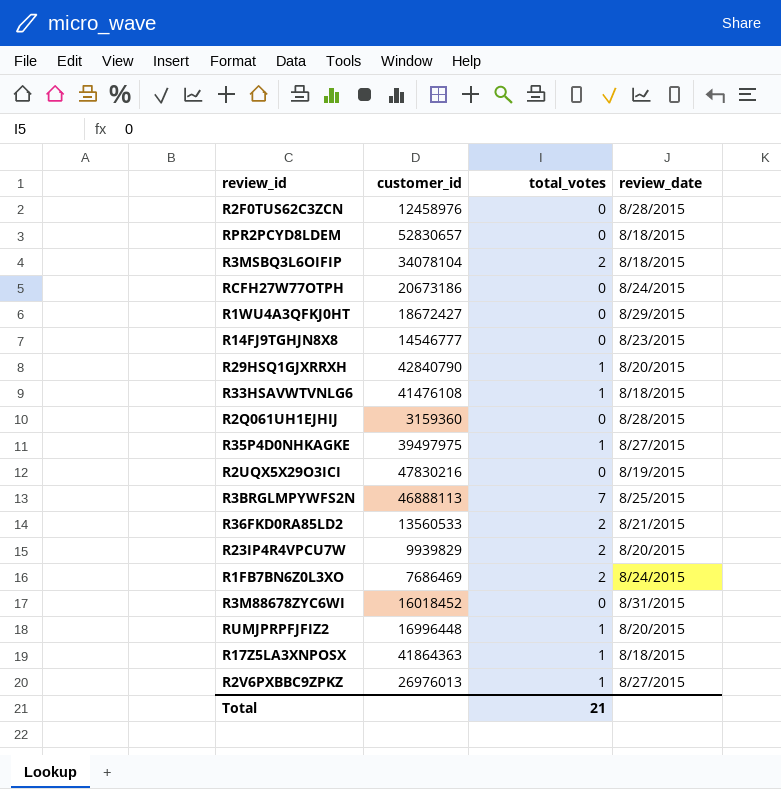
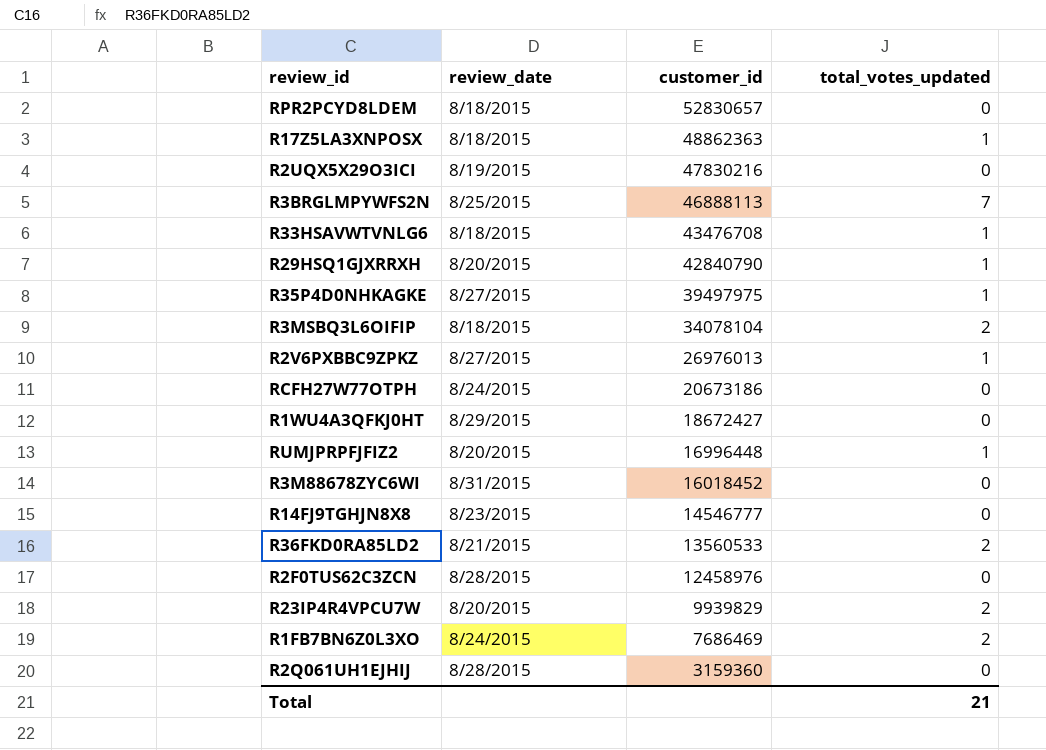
row order: none -> customer_id descending
column review_date | position: 4 -> 2
column name: total_votes -> total_votes_updated
R17Z5LA3XNPOSX | customer_id: 41864363 -> 48862363
R33HSAVWTVNLG6 | customer_id: 41476108 -> 43476708

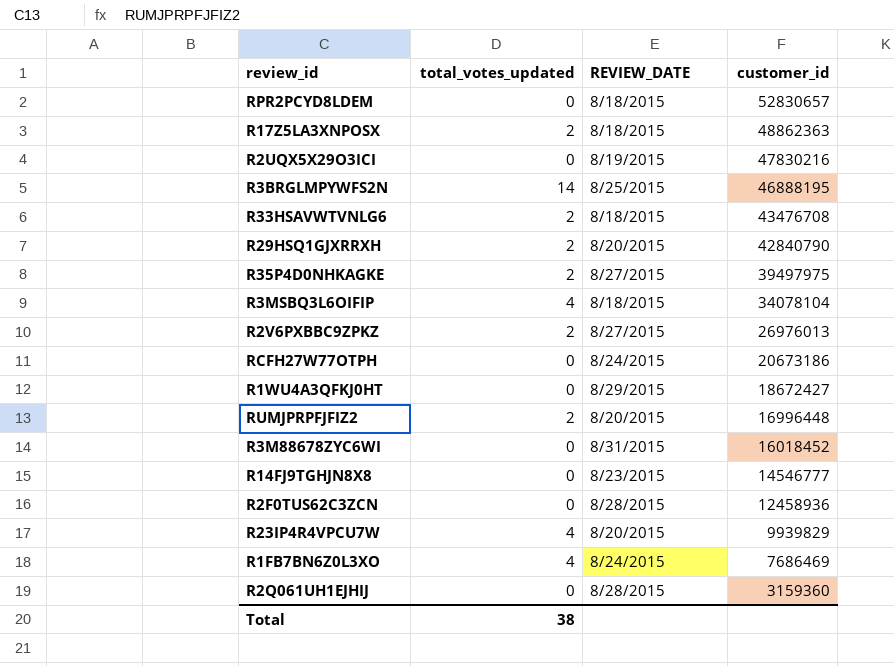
column total_votes_updated | position: 4 -> 2
column name: review_date -> REVIEW_DATE
row R36FKD0RA85LD2: 8/21/2015 | 13560533 | 2 -> none
R17Z5LA3XNPOSX | total_votes_updated: 1 -> 2
R3BRGLMPYWFS2N | total_votes_updated: 7 -> 14
R3BRGLMPYWFS2N | customer_id: 46888113 -> 46888195
R33HSAVWTVNLG6 | total_votes_updated: 1 -> 2
R29HSQ1GJXRRXH | total_votes_updated: 1 -> 2
R35P4D0NHKAGKE | total_votes_updated: 1 -> 2
R3MSBQ3L6OIFIP | total_votes_updated: 2 -> 4
R2V6PXBBC9ZPKZ | total_votes_updated: 1 -> 2
RUMJPRPFJFIZ2 | total_votes_updated: 1 -> 2
R2F0TUS62C3ZCN | customer_id: 12458976 -> 12458936
R23IP4R4VPCU7W | total_votes_updated: 2 -> 4
R1FB7BN6Z0L3XO | total_votes_updated: 2 -> 4
Total | total_votes_updated: 21 -> 38

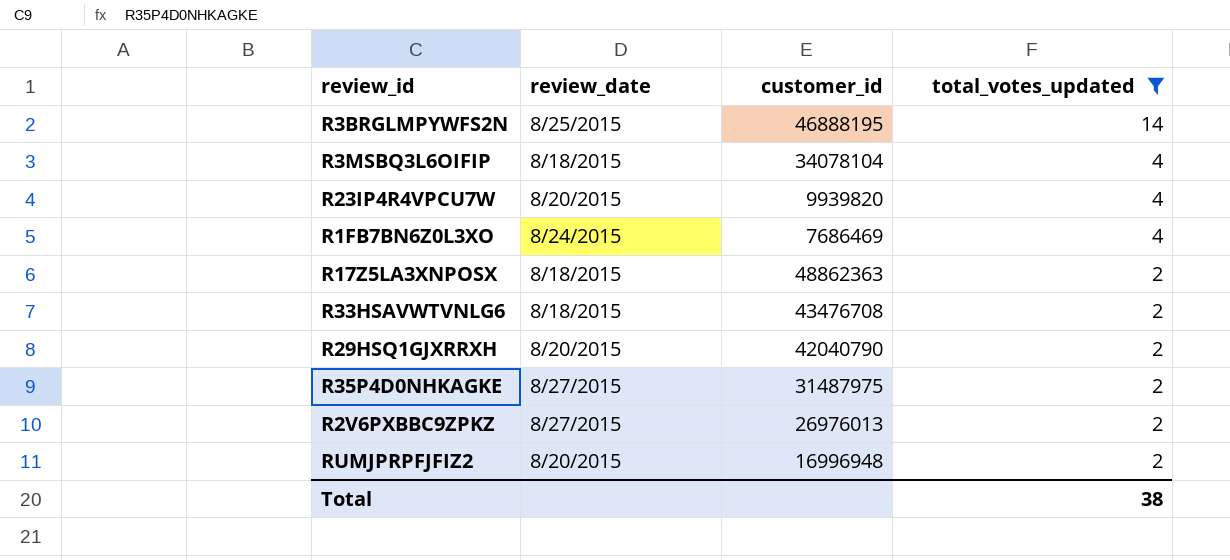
filter: none -> total_votes_updated != 0
row order: customer_id descending -> total_votes_updated descending
column name: REVIEW_DATE -> review_date
column total_votes_updated | position: 2 -> 4
R23IP4R4VPCU7W | customer_id: 9939829 -> 9939820
R29HSQ1GJXRRXH | customer_id: 42840790 -> 42040790
R35P4D0NHKAGKE | customer_id: 39497975 -> 31487975
RUMJPRPFJFIZ2 | customer_id: 16996448 -> 16996948

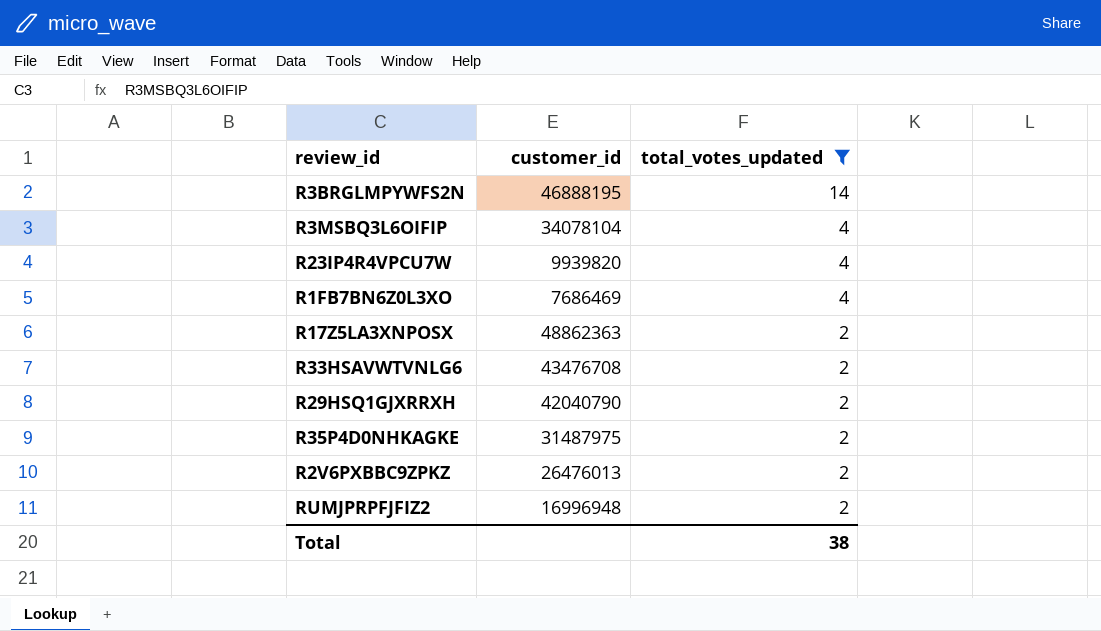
column review_date | position: 2 -> none
R2V6PXBBC9ZPKZ | customer_id: 26976013 -> 26476013

